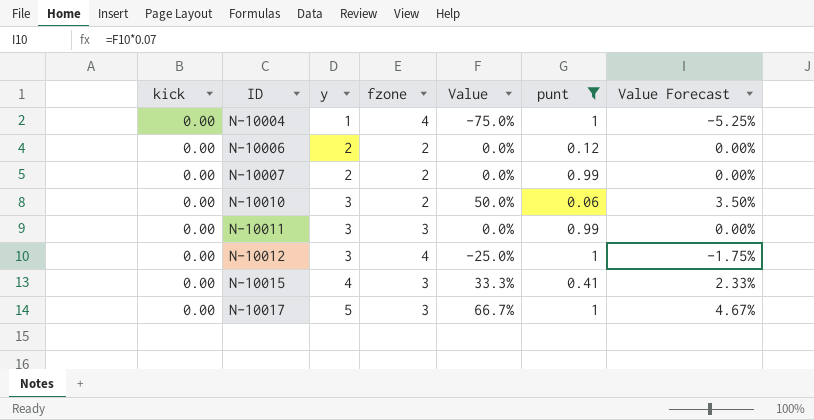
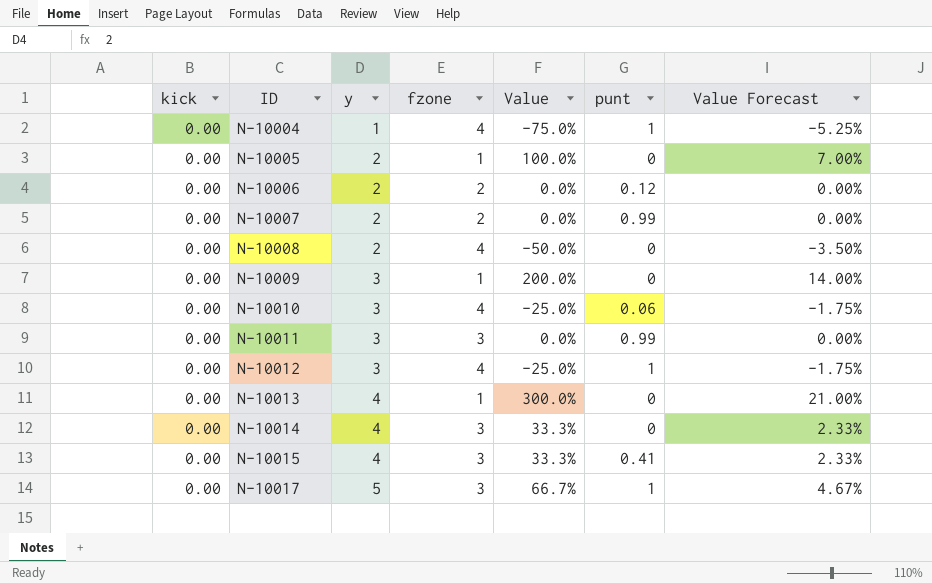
filter: punt != 0 -> none
N-10010 | fzone: 2 -> 4
N-10010 | Value: 50.0% -> -25.0%
N-10010 | Value Forecast: 3.50% -> -1.75%

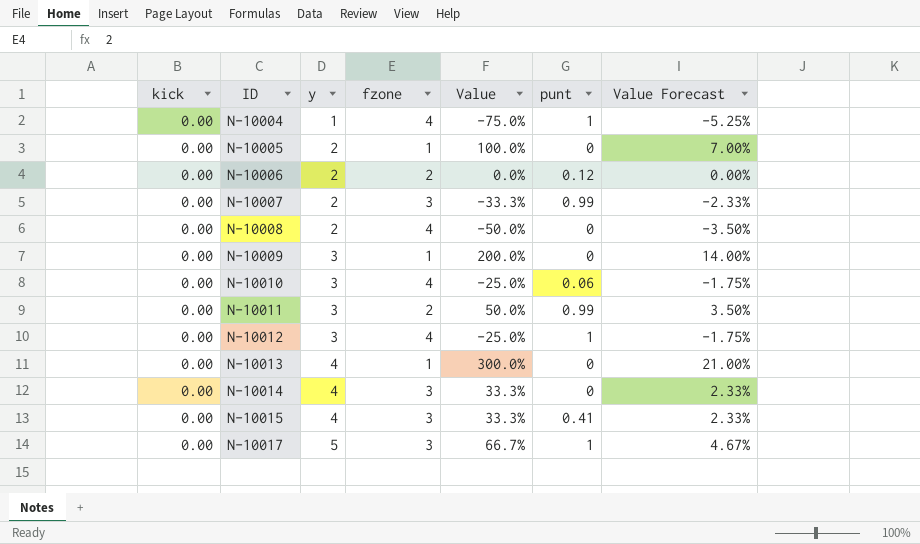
N-10007 | fzone: 2 -> 3
N-10007 | Value: 0.0% -> -33.3%
N-10007 | Value Forecast: 0.00% -> -2.33%
N-10011 | fzone: 3 -> 2
N-10011 | Value: 0.0% -> 50.0%
N-10011 | Value Forecast: 0.00% -> 3.50%

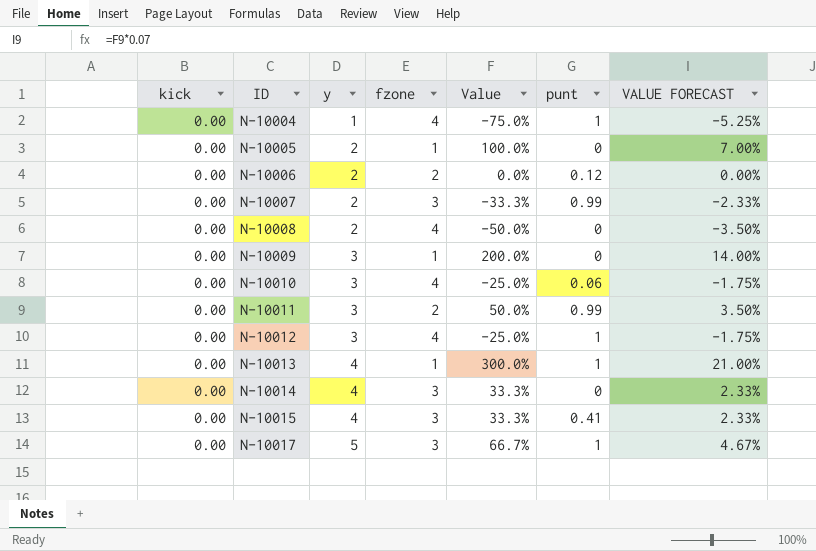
column name: Value Forecast -> VALUE FORECAST
N-10013 | punt: 0 -> 1

